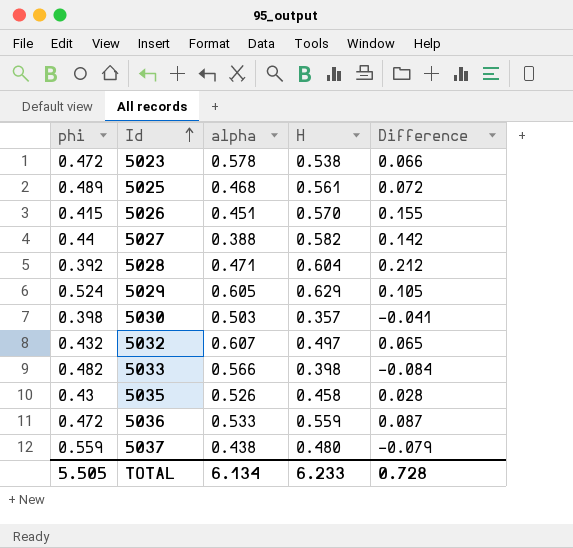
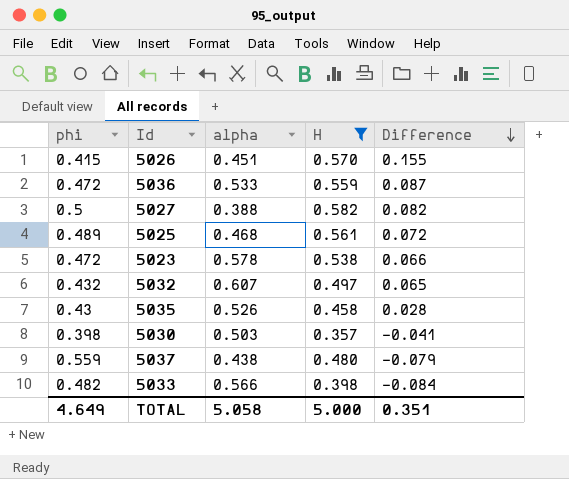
filter: none -> H <= 0.582
row order: Id ascending -> Difference descending
5027 | phi: 0.44 -> 0.5
5027 | Difference: 0.142 -> 0.082
TOTAL | phi: 5.505 -> 4.649
TOTAL | alpha: 6.134 -> 5.058
TOTAL | H: 6.233 -> 5.000
TOTAL | Difference: 0.728 -> 0.351

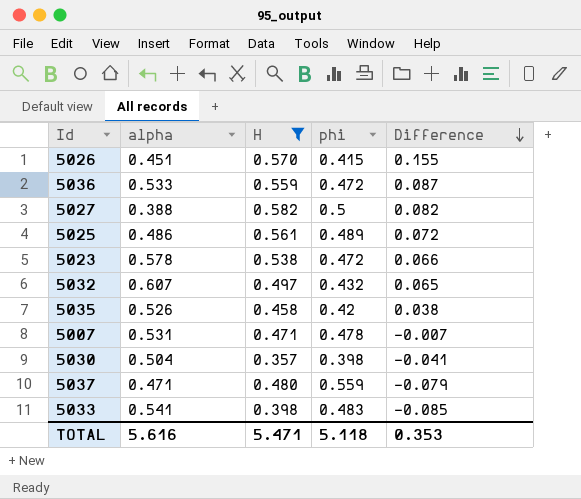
column phi | position: 1 -> 4
5025 | alpha: 0.468 -> 0.486
5035 | phi: 0.43 -> 0.42
5035 | Difference: 0.028 -> 0.038
row 5007: none -> 0.531 | 0.471 | 0.478 | -0.007
5030 | alpha: 0.503 -> 0.504
5037 | alpha: 0.438 -> 0.471
5033 | alpha: 0.566 -> 0.541
5033 | phi: 0.482 -> 0.483
5033 | Difference: -0.084 -> -0.085
TOTAL | alpha: 5.058 -> 5.616
TOTAL | H: 5.000 -> 5.471
TOTAL | phi: 4.649 -> 5.118
TOTAL | Difference: 0.351 -> 0.353

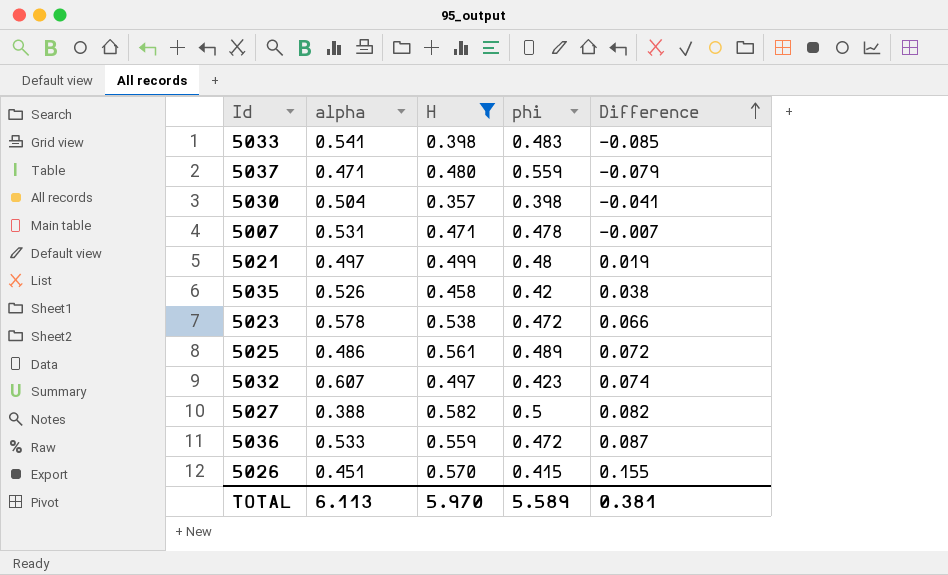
row order: Difference descending -> Difference ascending
row 5021: none -> 0.497 | 0.499 | 0.48 | 0.019
5032 | phi: 0.432 -> 0.423
5032 | Difference: 0.065 -> 0.074
TOTAL | alpha: 5.616 -> 6.113
TOTAL | H: 5.471 -> 5.970
TOTAL | phi: 5.118 -> 5.589
TOTAL | Difference: 0.353 -> 0.381

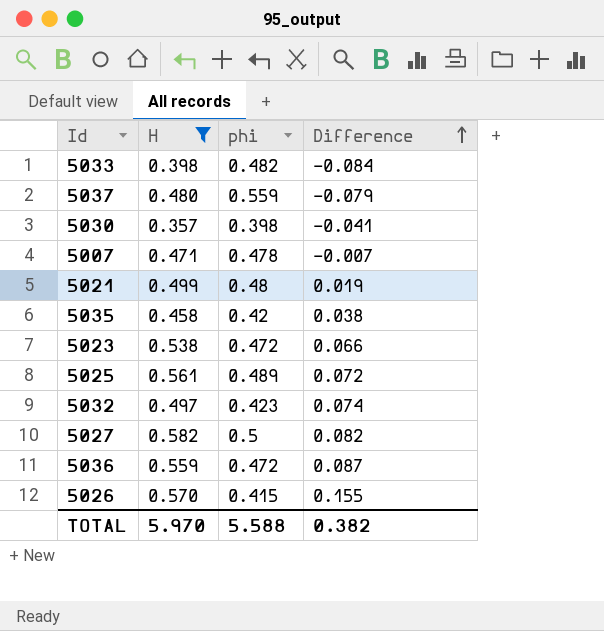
column alpha | position: 2 -> none
5033 | phi: 0.483 -> 0.482
5033 | Difference: -0.085 -> -0.084
TOTAL | phi: 5.589 -> 5.588
TOTAL | Difference: 0.381 -> 0.382

